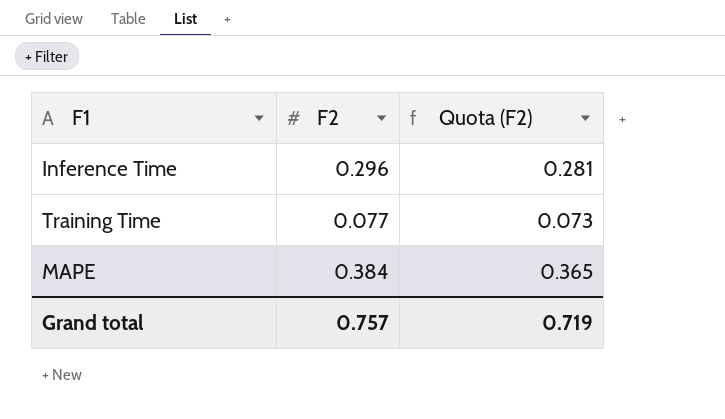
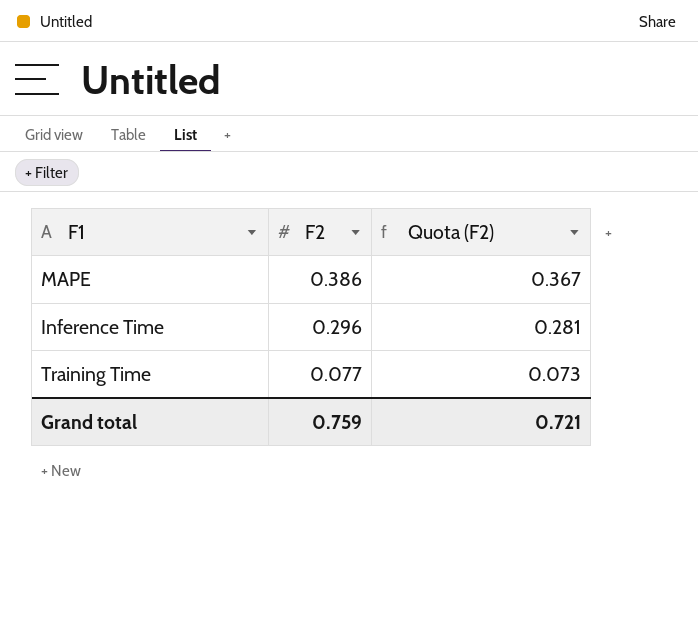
row order: none -> F2 descending
MAPE | F2: 0.384 -> 0.386
MAPE | Quota (F2): 0.365 -> 0.367
Grand total | F2: 0.757 -> 0.759
Grand total | Quota (F2): 0.719 -> 0.721

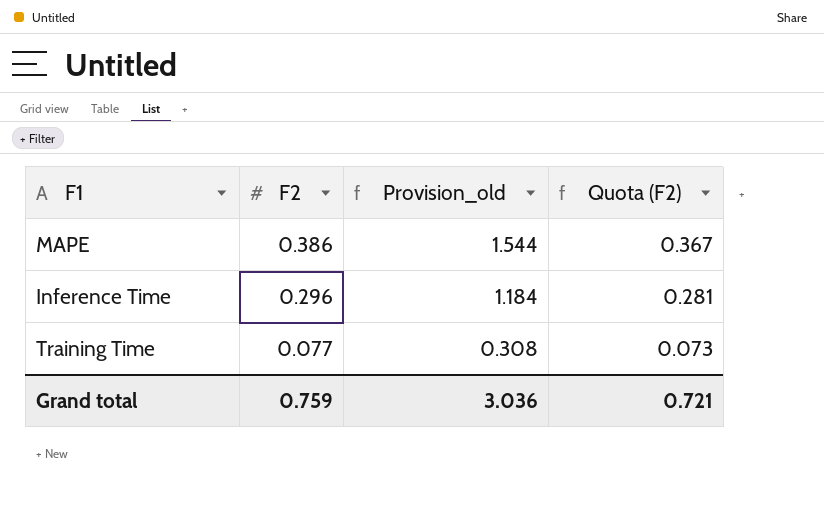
column Provision_old | formula: none -> [F2] * 4

